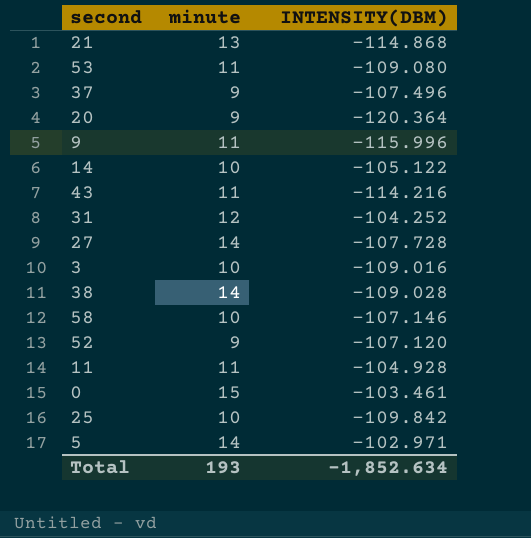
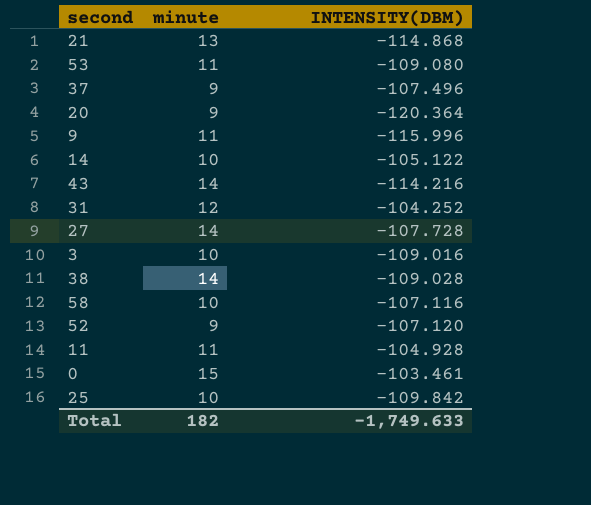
row 5: 14 | -102.971 -> none
43 | minute: 11 -> 14
58 | INTENSITY(DBM): -107.146 -> -107.116
Total | minute: 193 -> 182
Total | INTENSITY(DBM): -1,852.634 -> -1,749.633

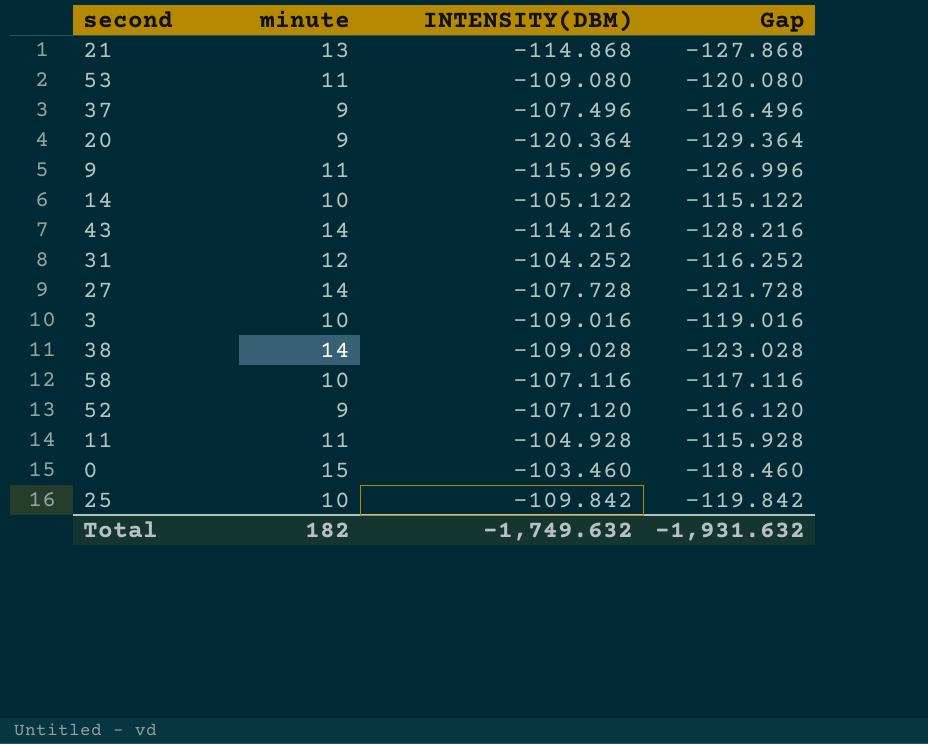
column Gap | formula: none -> [INTENSITY(DBM)] - [minute]
0 | INTENSITY(DBM): -103.461 -> -103.460
Total | INTENSITY(DBM): -1,749.633 -> -1,749.632

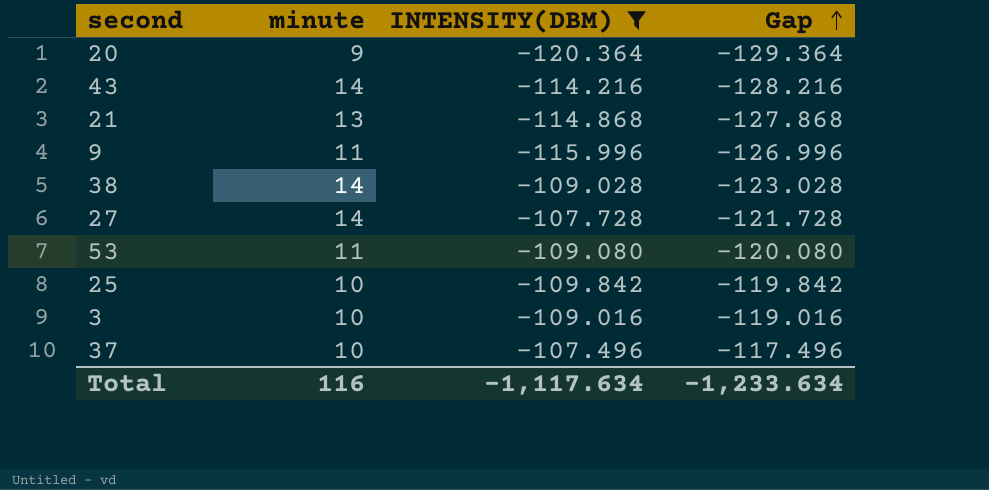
filter: none -> INTENSITY(DBM) <= -107.496
row order: none -> Gap ascending
37 | minute: 9 -> 10
37 | Gap: -116.496 -> -117.496
Total | minute: 182 -> 116
Total | INTENSITY(DBM): -1,749.632 -> -1,117.634
Total | Gap: -1,931.632 -> -1,233.634

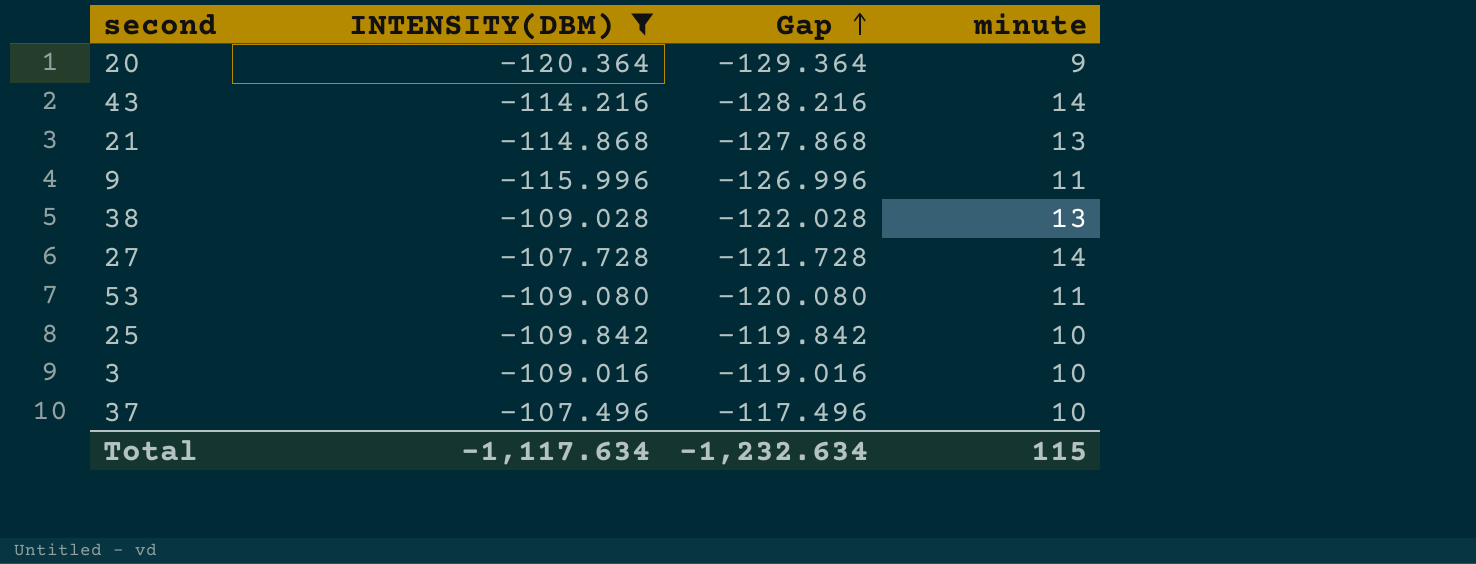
column minute | position: 2 -> 4
38 | Gap: -123.028 -> -122.028
38 | minute: 14 -> 13
Total | Gap: -1,233.634 -> -1,232.634
Total | minute: 116 -> 115

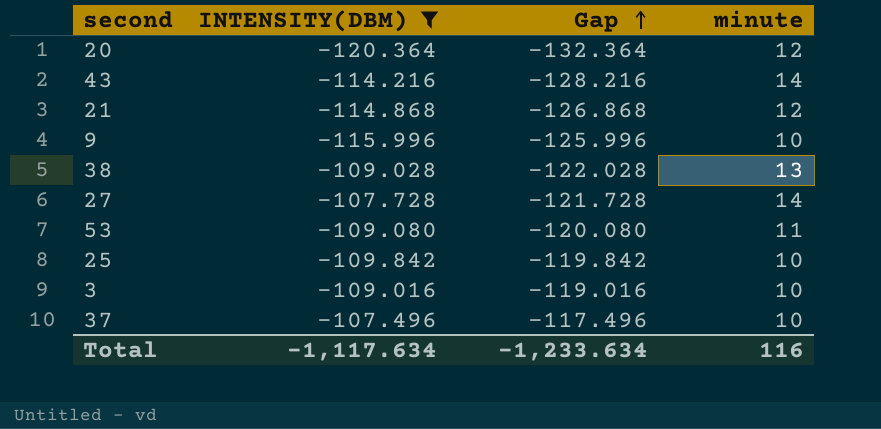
20 | Gap: -129.364 -> -132.364
20 | minute: 9 -> 12
21 | Gap: -127.868 -> -126.868
21 | minute: 13 -> 12
9 | Gap: -126.996 -> -125.996
9 | minute: 11 -> 10
Total | Gap: -1,232.634 -> -1,233.634
Total | minute: 115 -> 116

